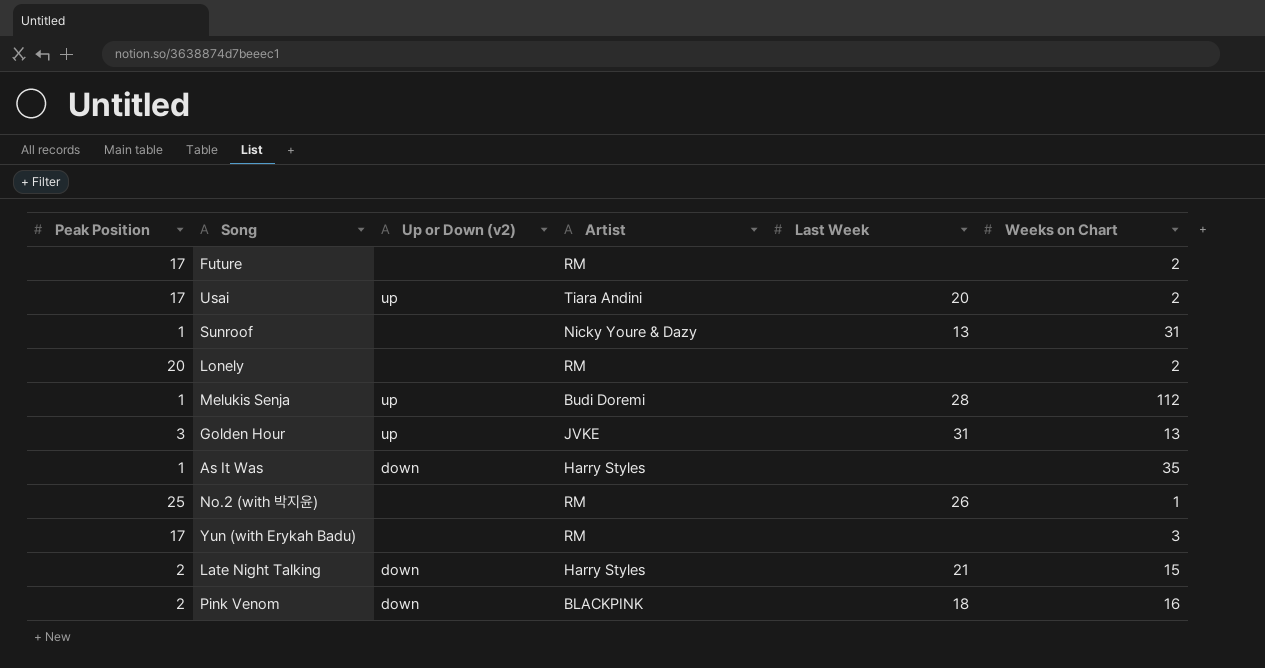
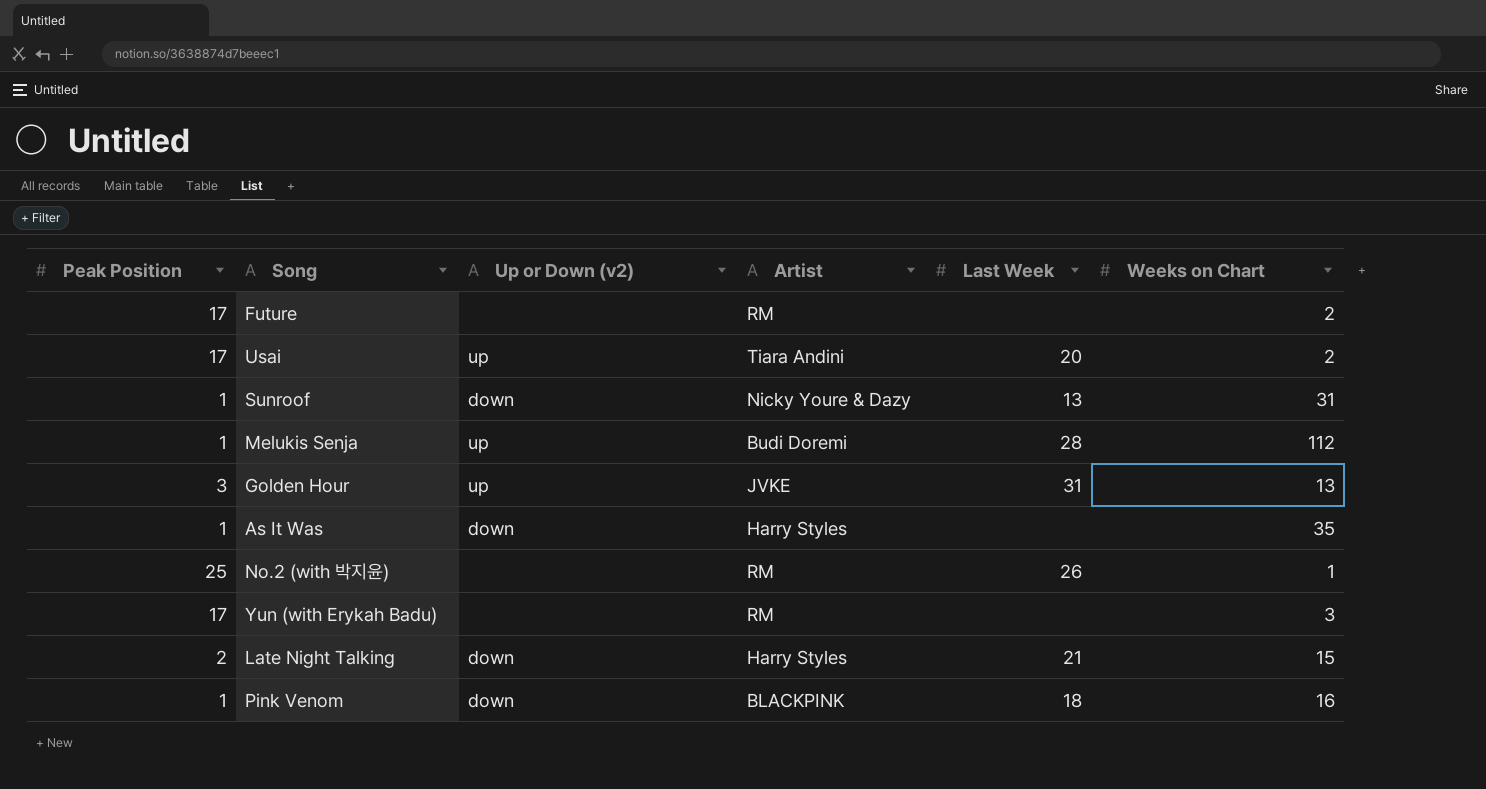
row Lonely: 20 | none | RM | none | 2 -> none
Sunroof | Up or Down (v2): none -> down
Pink Venom | Peak Position: 2 -> 1

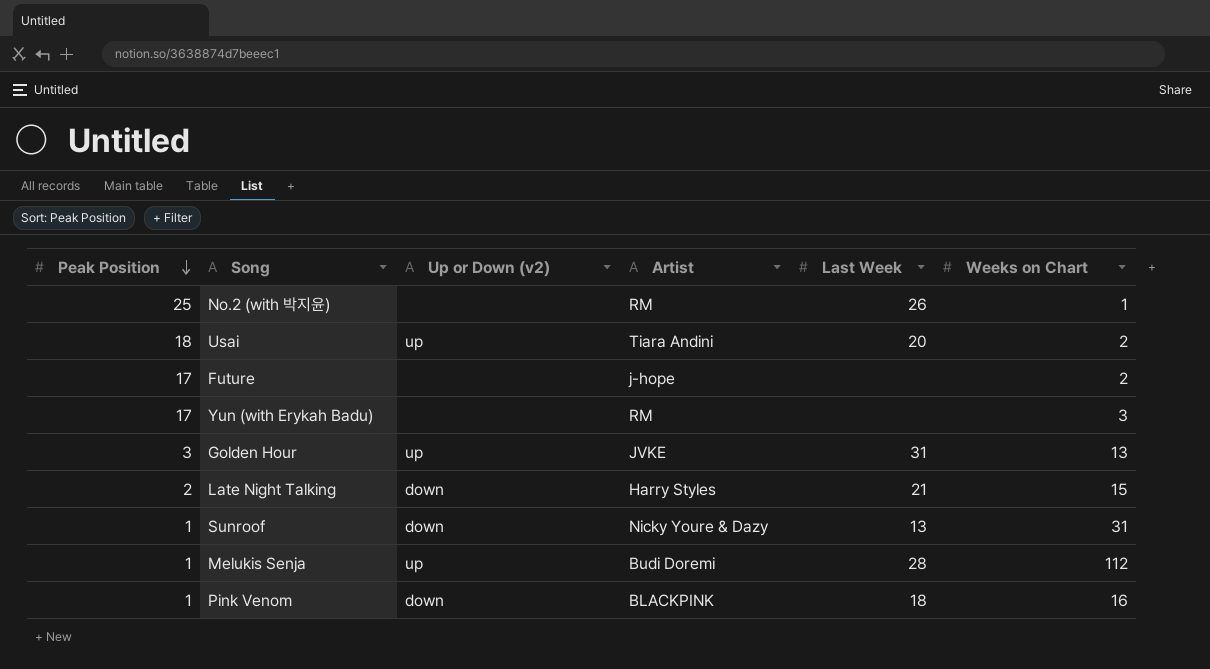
row order: none -> Peak Position descending
row As It Was: 1 | down | Harry Styles | none | 35 -> none
Usai | Peak Position: 17 -> 18
Future | Artist: RM -> j-hope

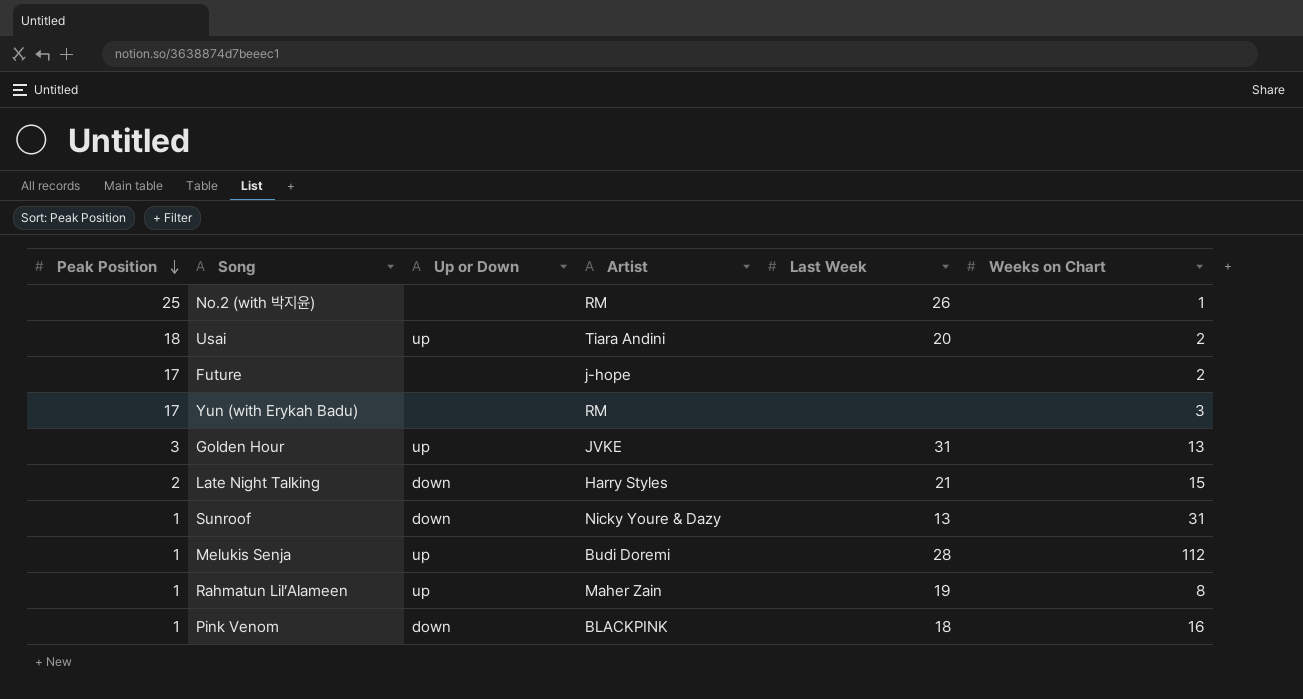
column name: Up or Down (v2) -> Up or Down
row Rahmatun Lil’Alameen: none -> 1 | up | Maher Zain | 19 | 8

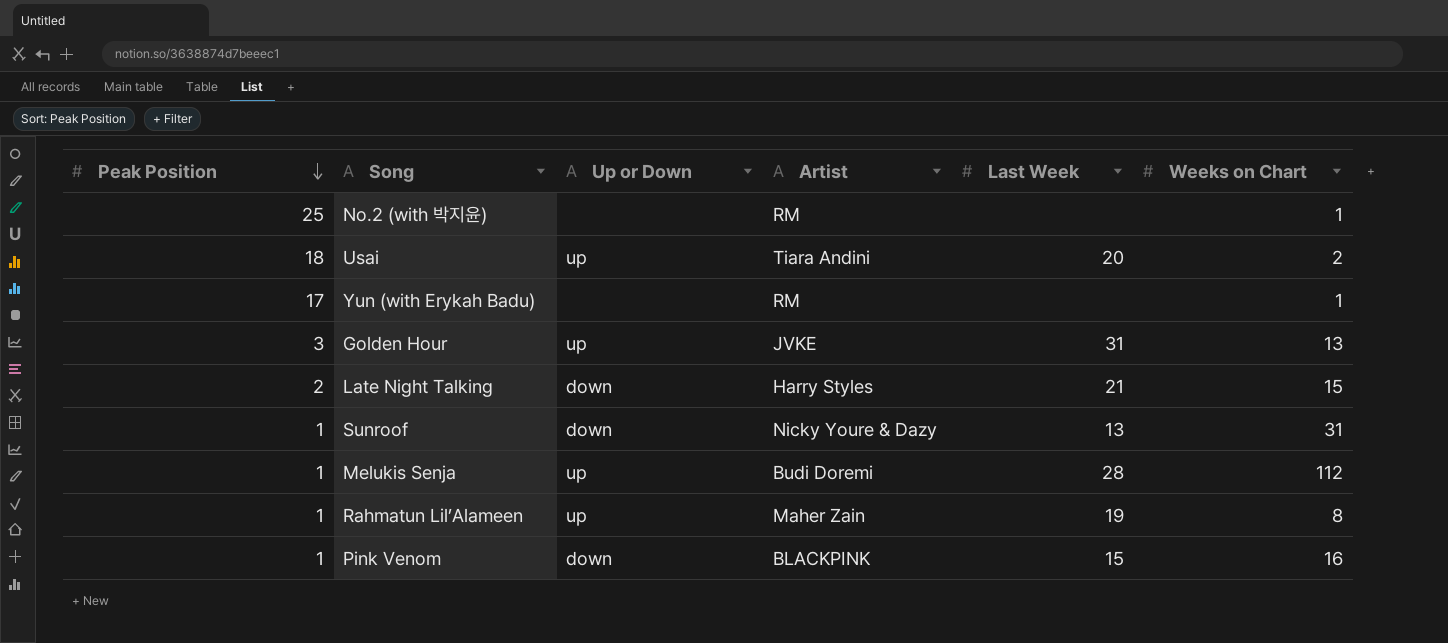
row Future: 17 | none | j-hope | none | 2 -> none
No.2 (with 박지윤) | Last Week: 26 -> none
Yun (with Erykah Badu) | Weeks on Chart: 3 -> 1
Pink Venom | Last Week: 18 -> 15

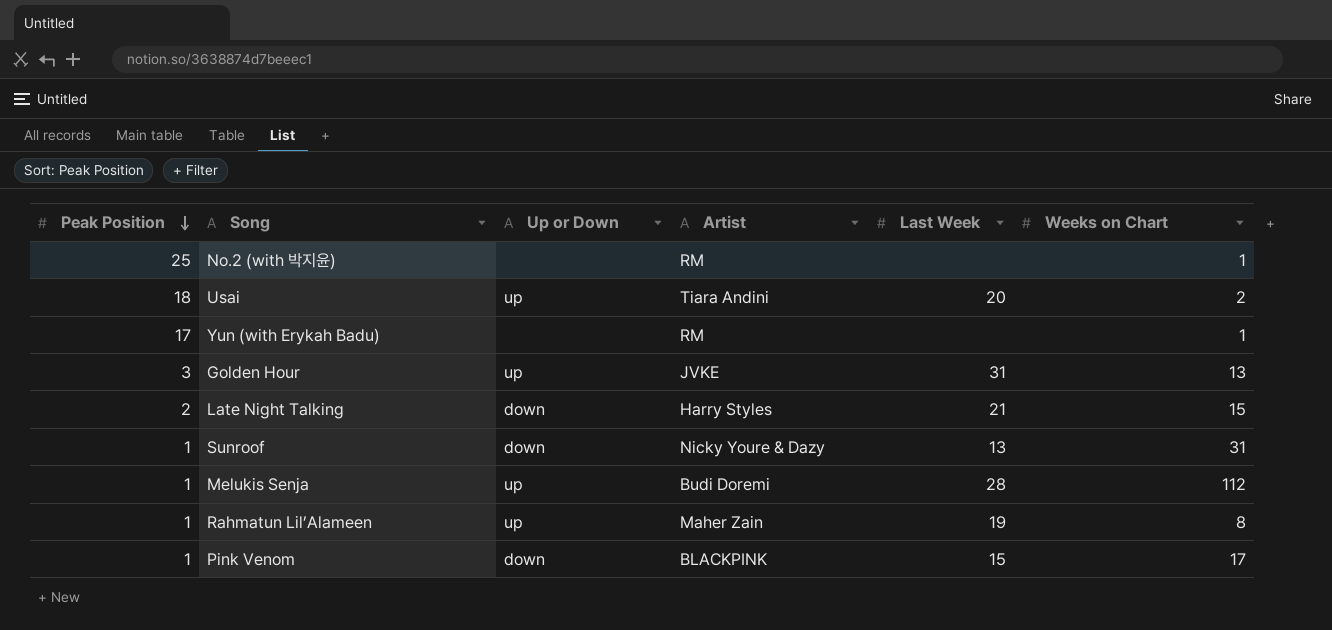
Pink Venom | Weeks on Chart: 16 -> 17

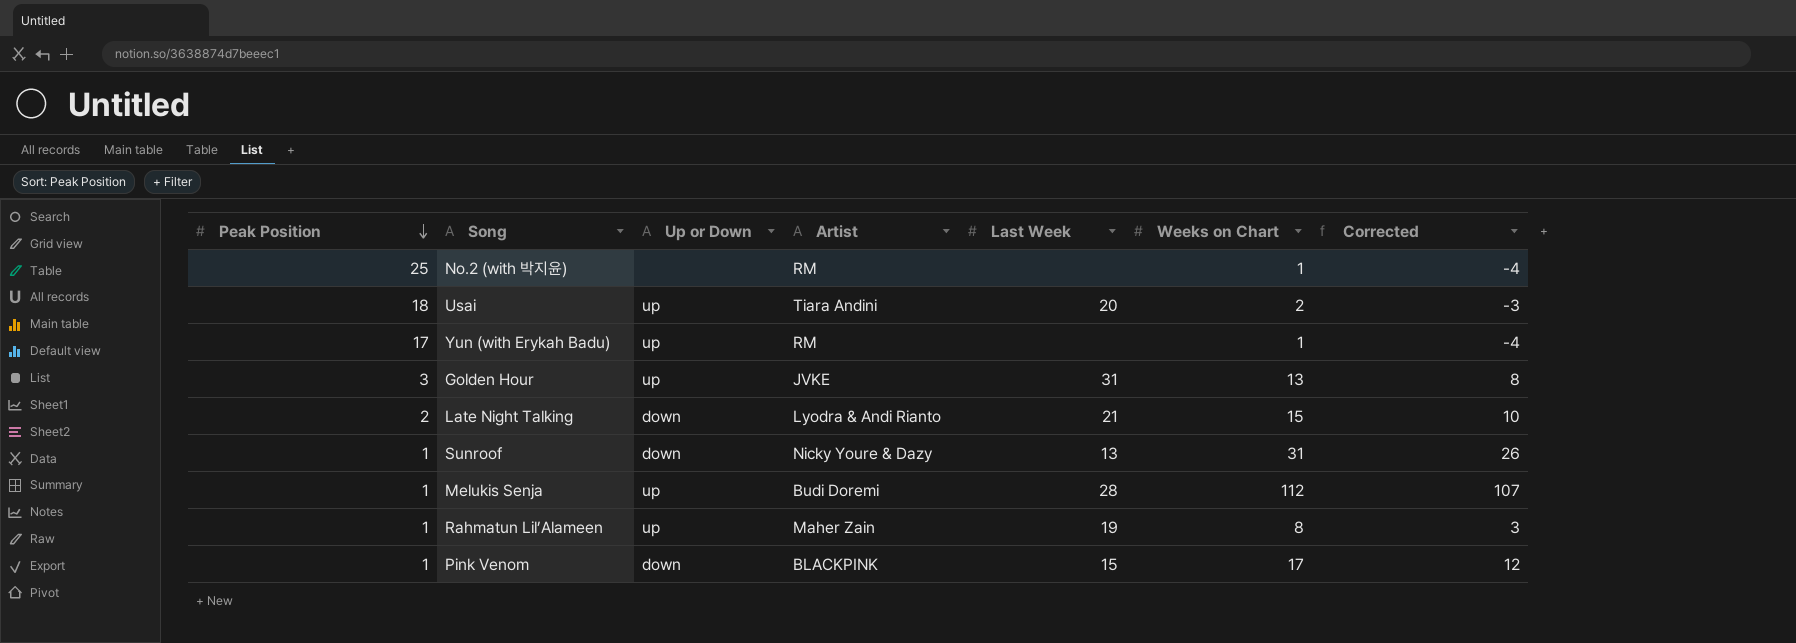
column Corrected | formula: none -> [Weeks on Chart] - 5
Yun (with Erykah Badu) | Up or Down: none -> up
Late Night Talking | Artist: Harry Styles -> Lyodra & Andi Rianto

